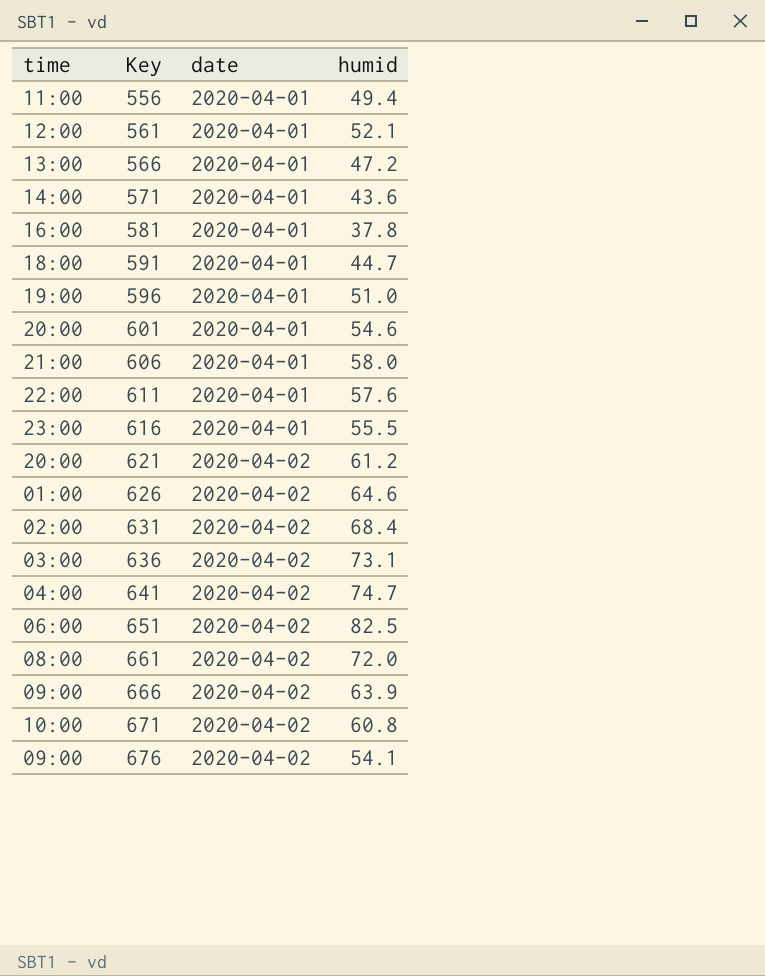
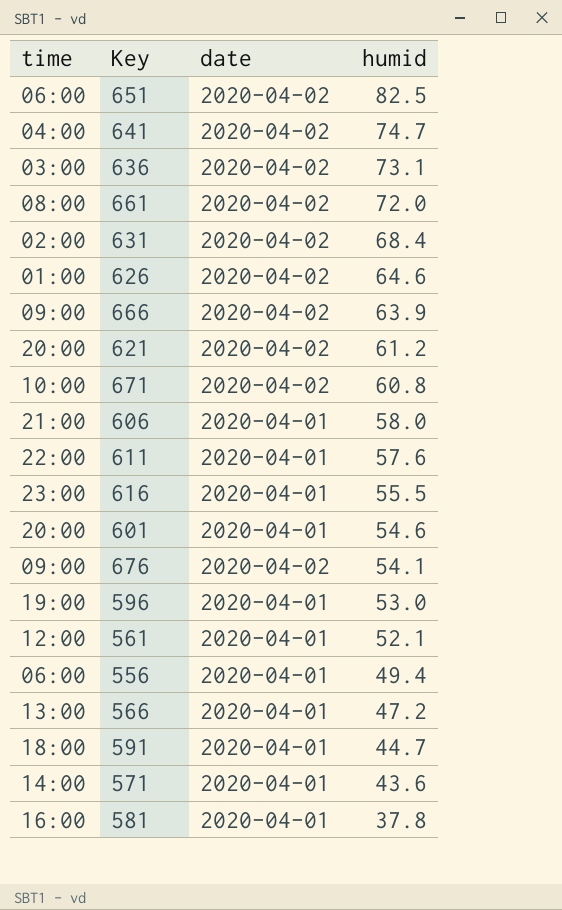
row order: Key ascending -> humid descending
596 | humid: 51.0 -> 53.0
556 | time: 11:00 -> 06:00

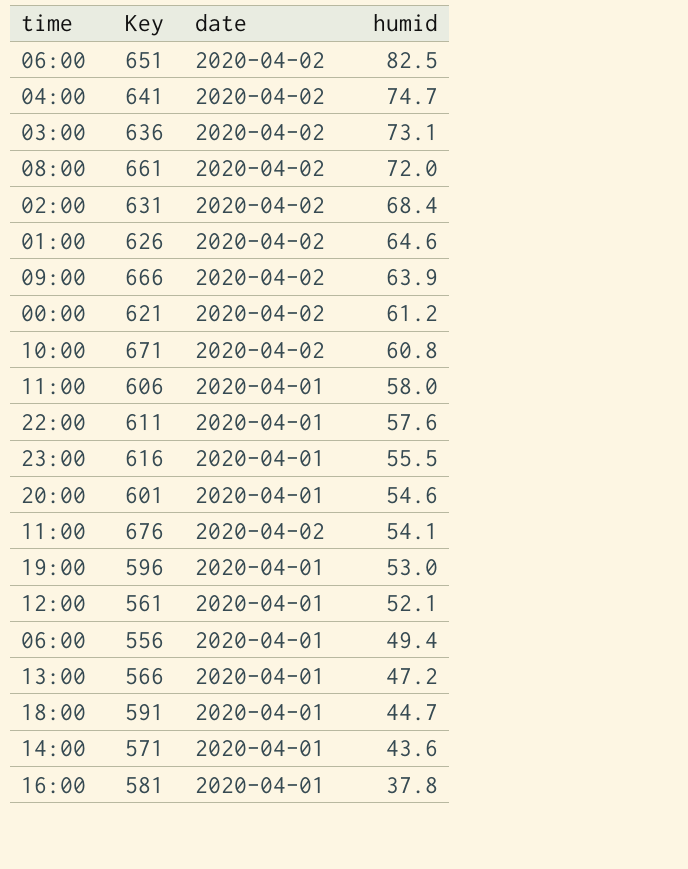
621 | time: 20:00 -> 00:00
606 | time: 21:00 -> 11:00
676 | time: 09:00 -> 11:00

